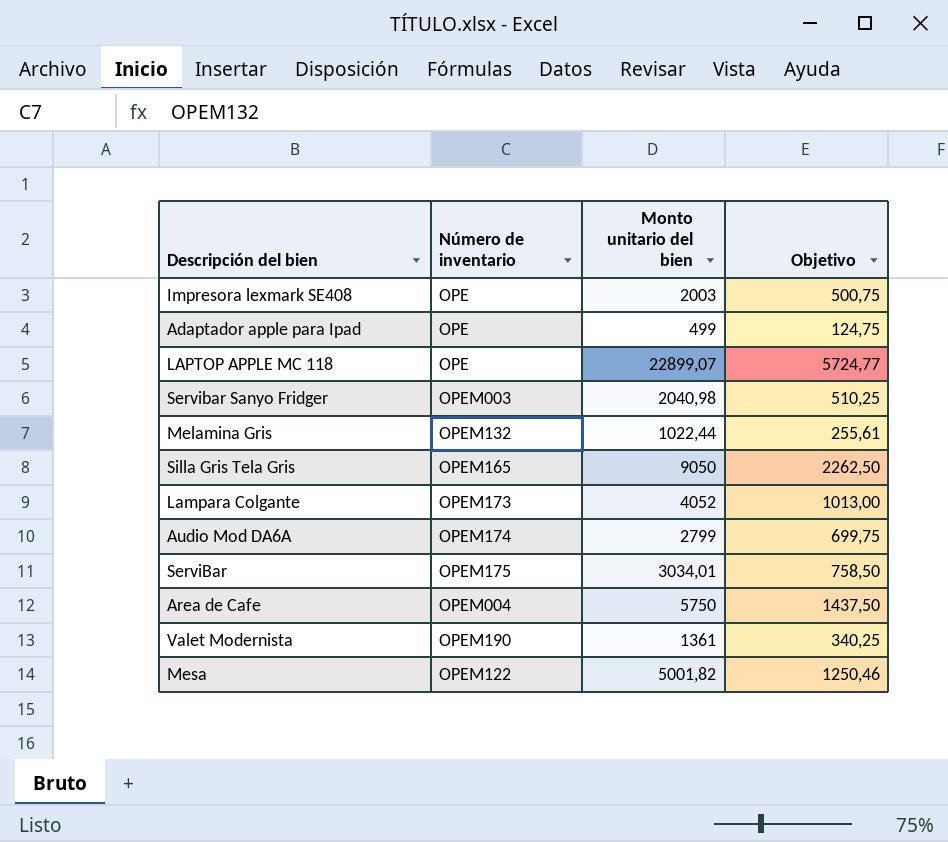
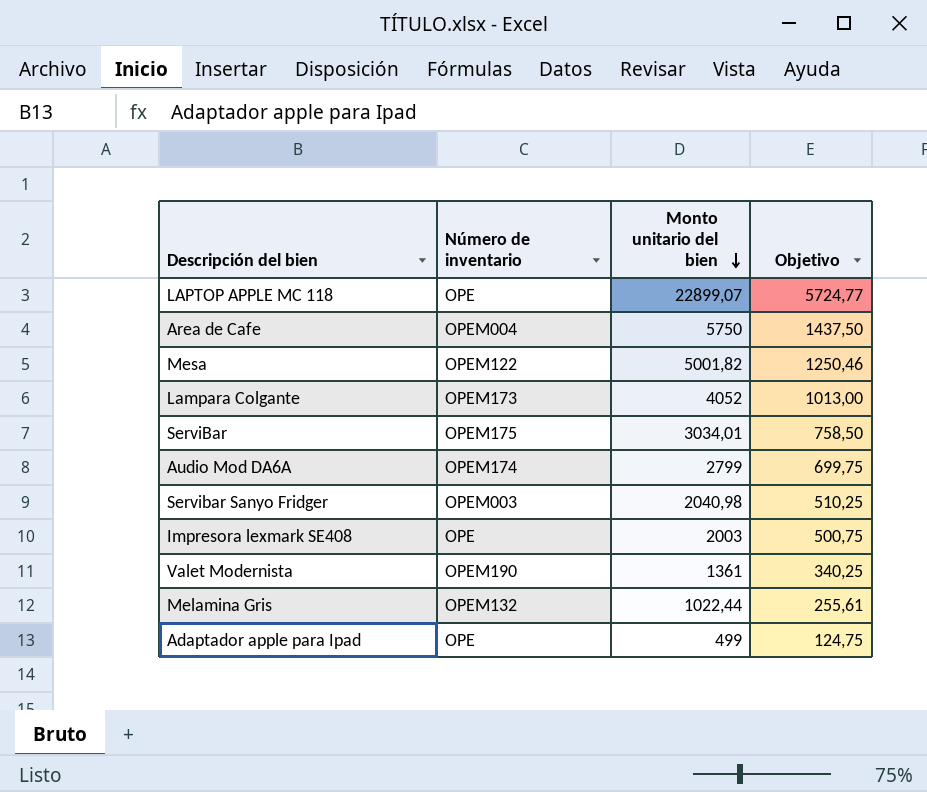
row order: none -> Monto unitario del bien descending
row Silla Gris Tela Gris: OPEM165 | 9050 | 2262,50 -> none

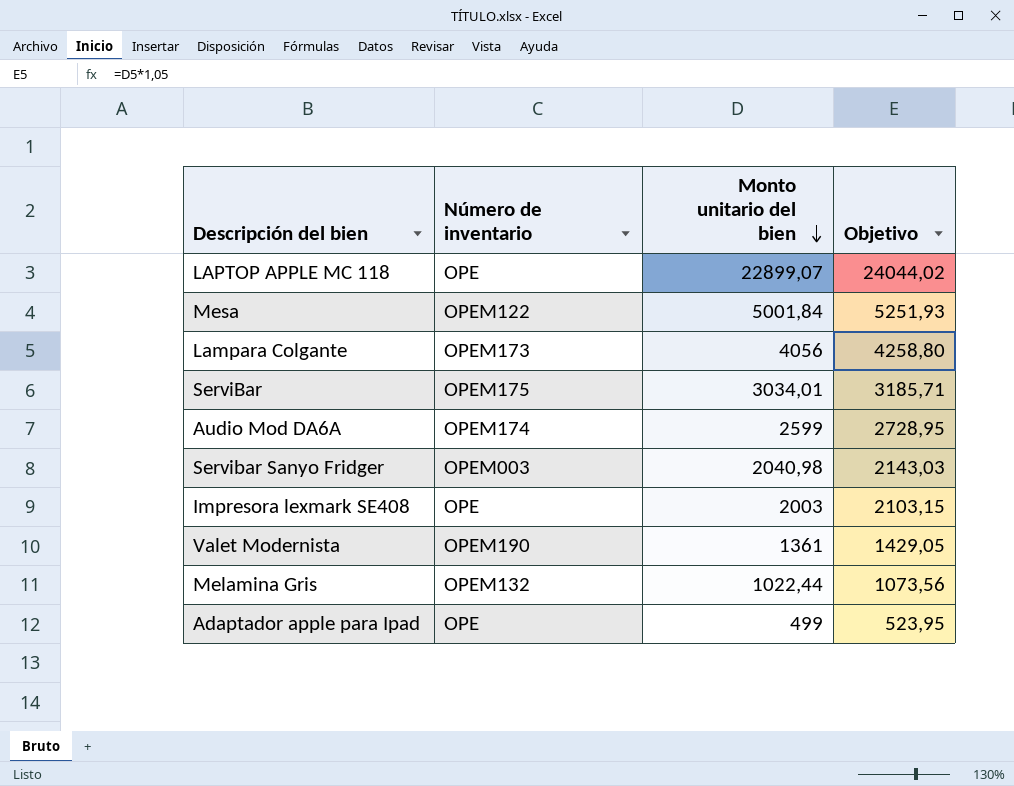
column Objetivo | formula: [Monto unitario del bien] * 0,25 -> [Monto unitario del bien] * 1,05
row Area de Cafe: OPEM004 | 5750 | 1437,50 -> none
Mesa | Monto unitario del bien: 5001,82 -> 5001,84
Lampara Colgante | Monto unitario del bien: 4052 -> 4056
Audio Mod DA6A | Monto unitario del bien: 2799 -> 2599

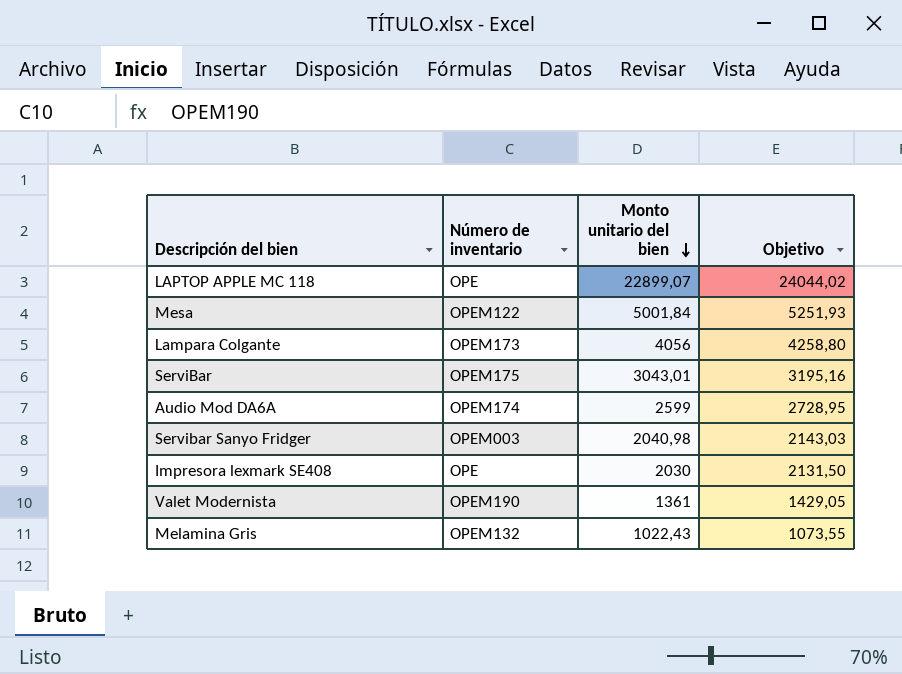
row Adaptador apple para Ipad: OPE | 499 | 523,95 -> none
ServiBar | Monto unitario del bien: 3034,01 -> 3043,01
ServiBar | Objetivo: 3185,71 -> 3195,16
Impresora lexmark SE408 | Monto unitario del bien: 2003 -> 2030
Impresora lexmark SE408 | Objetivo: 2103,15 -> 2131,50
Melamina Gris | Monto unitario del bien: 1022,44 -> 1022,43
Melamina Gris | Objetivo: 1073,56 -> 1073,55

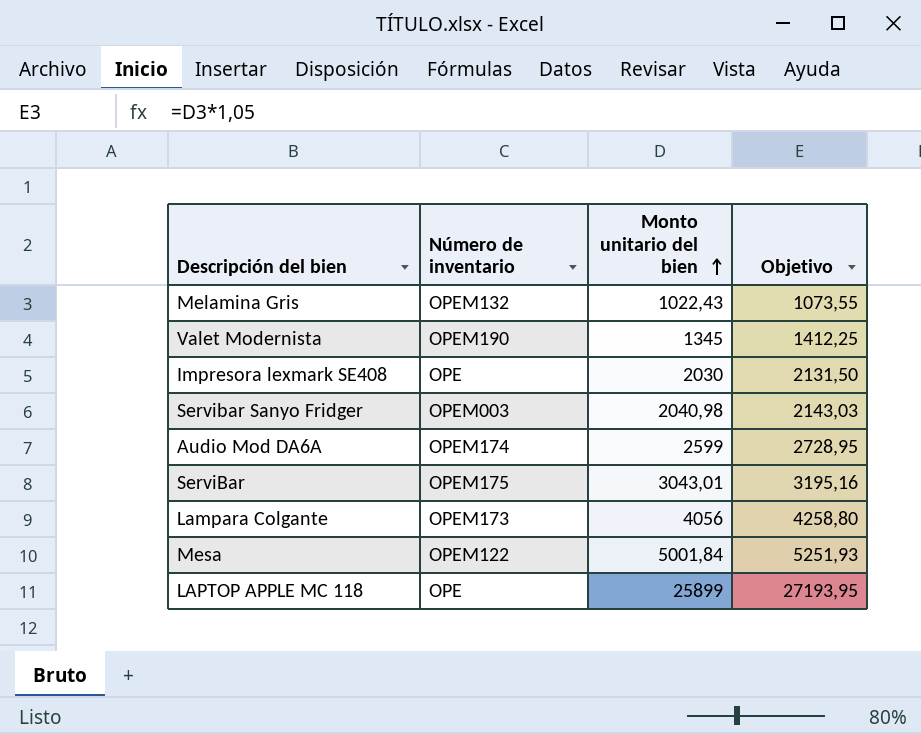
row order: Monto unitario del bien descending -> Monto unitario del bien ascending
Valet Modernista | Monto unitario del bien: 1361 -> 1345
Valet Modernista | Objetivo: 1429,05 -> 1412,25
LAPTOP APPLE MC 118 | Monto unitario del bien: 22899,07 -> 25899
LAPTOP APPLE MC 118 | Objetivo: 24044,02 -> 27193,95

